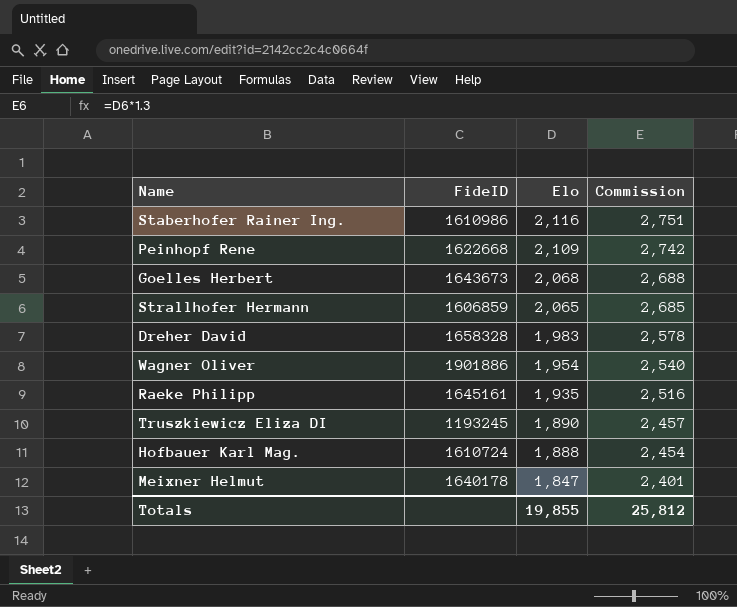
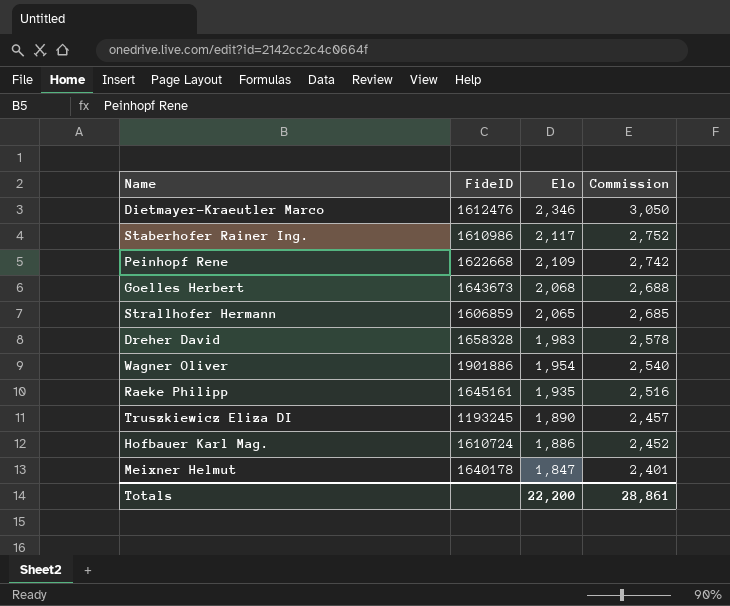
row Dietmayer-Kraeutler Marco: none -> 1612476 | 2,346 | 3,050
Staberhofer Rainer Ing. | Elo: 2,116 -> 2,117
Staberhofer Rainer Ing. | Commission: 2,751 -> 2,752
Hofbauer Karl Mag. | Elo: 1,888 -> 1,886
Hofbauer Karl Mag. | Commission: 2,454 -> 2,452
Totals | Elo: 19,855 -> 22,200
Totals | Commission: 25,812 -> 28,861

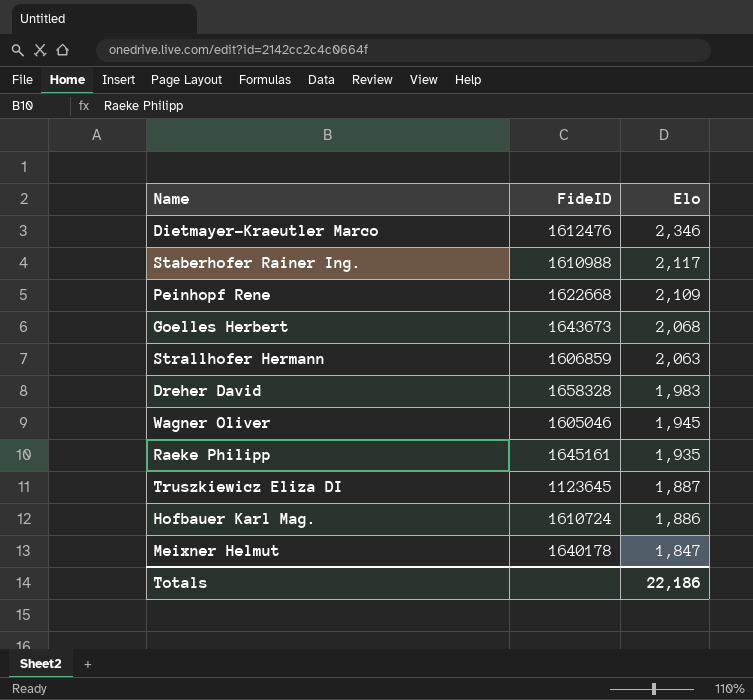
column Commission | formula: [Elo] * 1.3 -> none
Staberhofer Rainer Ing. | FideID: 1610986 -> 1610988
Strallhofer Hermann | Elo: 2,065 -> 2,063
Wagner Oliver | FideID: 1901886 -> 1605046
Wagner Oliver | Elo: 1,954 -> 1,945
Truszkiewicz Eliza DI | FideID: 1193245 -> 1123645
Truszkiewicz Eliza DI | Elo: 1,890 -> 1,887
Totals | Elo: 22,200 -> 22,186

